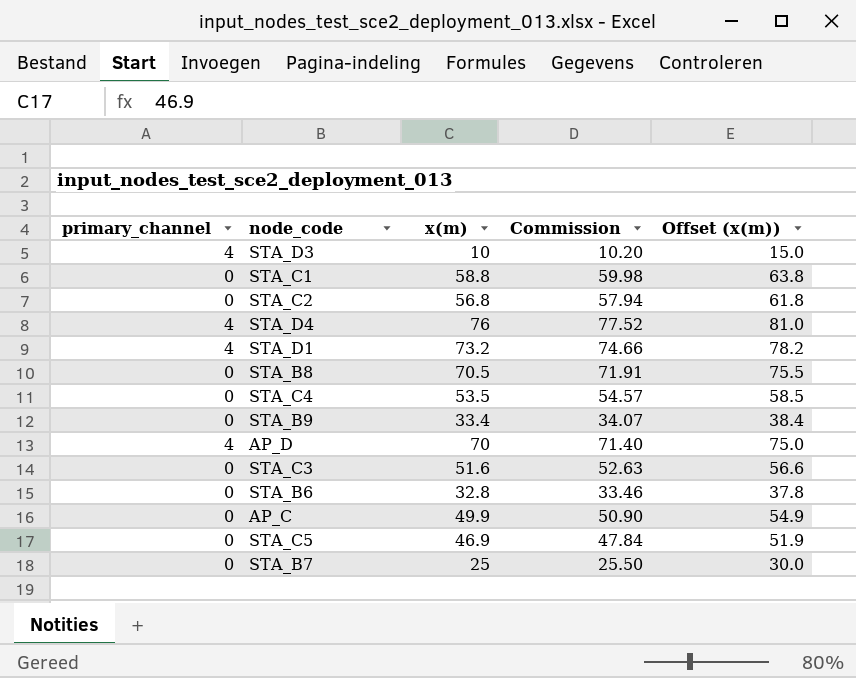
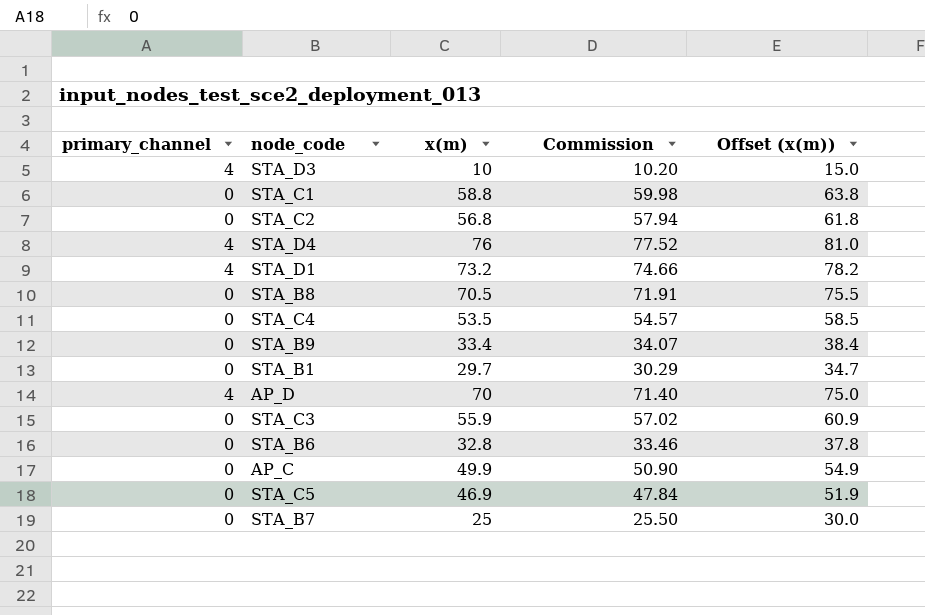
row STA_B1: none -> 0 | 29.7 | 30.29 | 34.7
STA_C3 | x(m): 51.6 -> 55.9
STA_C3 | Commission: 52.63 -> 57.02
STA_C3 | Offset (x(m)): 56.6 -> 60.9

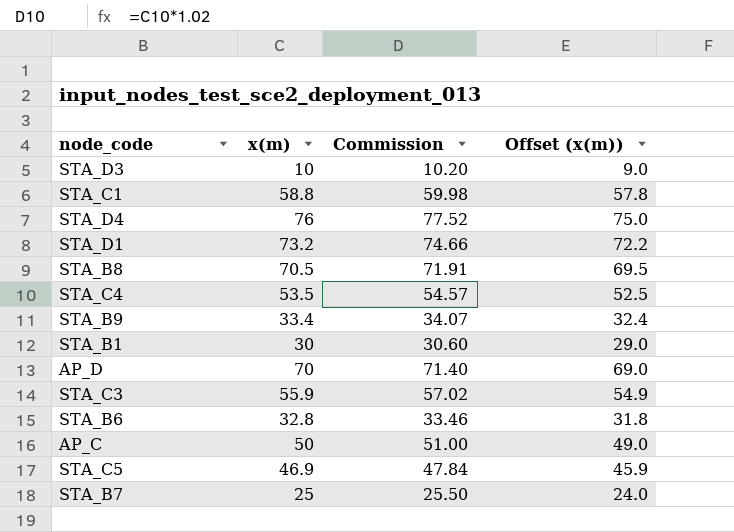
column primary_channel | position: 1 -> none
column Offset (x(m)) | formula: [x(m)] + 5 -> [x(m)] - 1
row STA_C2: 0 | 56.8 | 57.94 | 61.8 -> none
STA_B1 | x(m): 29.7 -> 30
STA_B1 | Commission: 30.29 -> 30.60
AP_C | x(m): 49.9 -> 50
AP_C | Commission: 50.90 -> 51.00

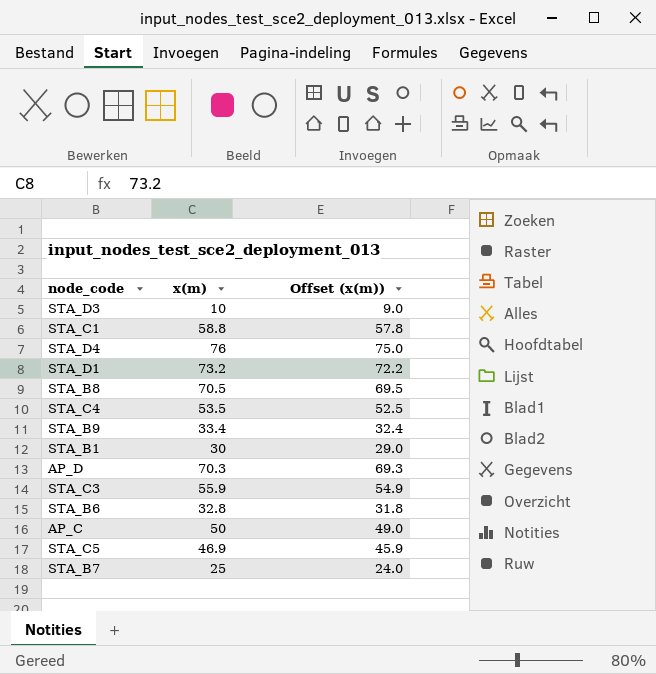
column Commission | formula: [x(m)] * 1.02 -> none
AP_D | x(m): 70 -> 70.3
AP_D | Offset (x(m)): 69.0 -> 69.3

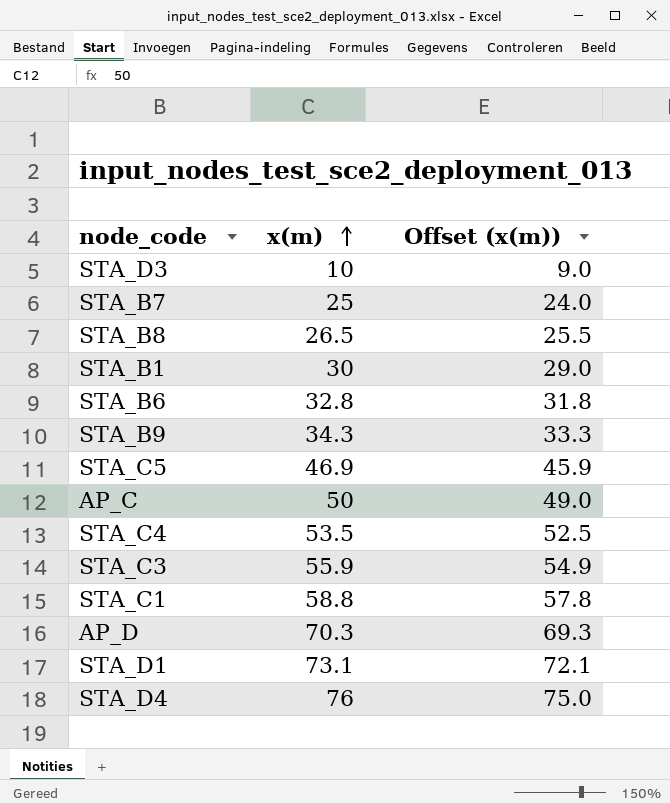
row order: none -> x(m) ascending
STA_B8 | x(m): 70.5 -> 26.5
STA_B8 | Offset (x(m)): 69.5 -> 25.5
STA_B9 | x(m): 33.4 -> 34.3
STA_B9 | Offset (x(m)): 32.4 -> 33.3
STA_D1 | x(m): 73.2 -> 73.1
STA_D1 | Offset (x(m)): 72.2 -> 72.1

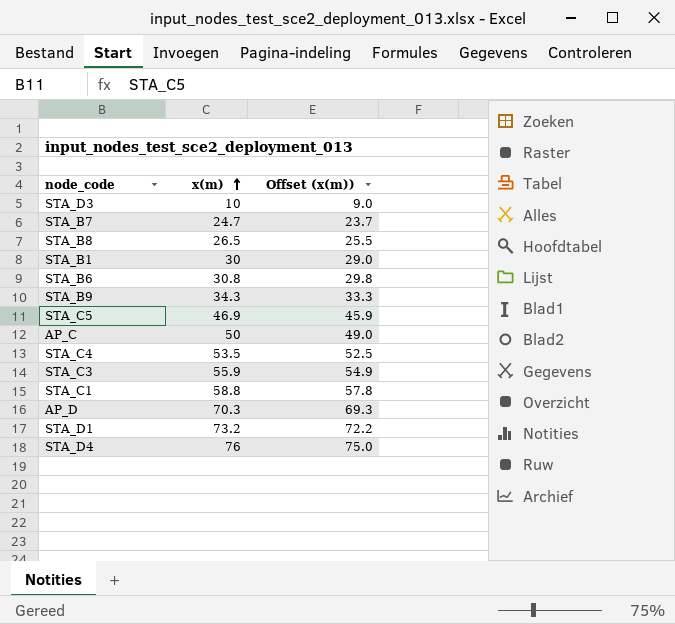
STA_B7 | x(m): 25 -> 24.7
STA_B7 | Offset (x(m)): 24.0 -> 23.7
STA_B6 | x(m): 32.8 -> 30.8
STA_B6 | Offset (x(m)): 31.8 -> 29.8
STA_D1 | x(m): 73.1 -> 73.2
STA_D1 | Offset (x(m)): 72.1 -> 72.2

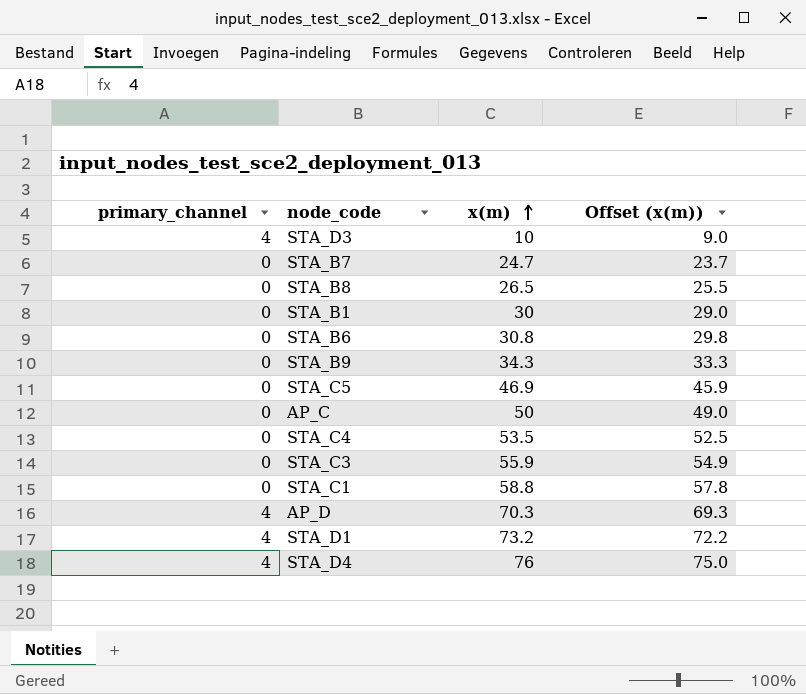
column primary_channel | position: none -> 1

